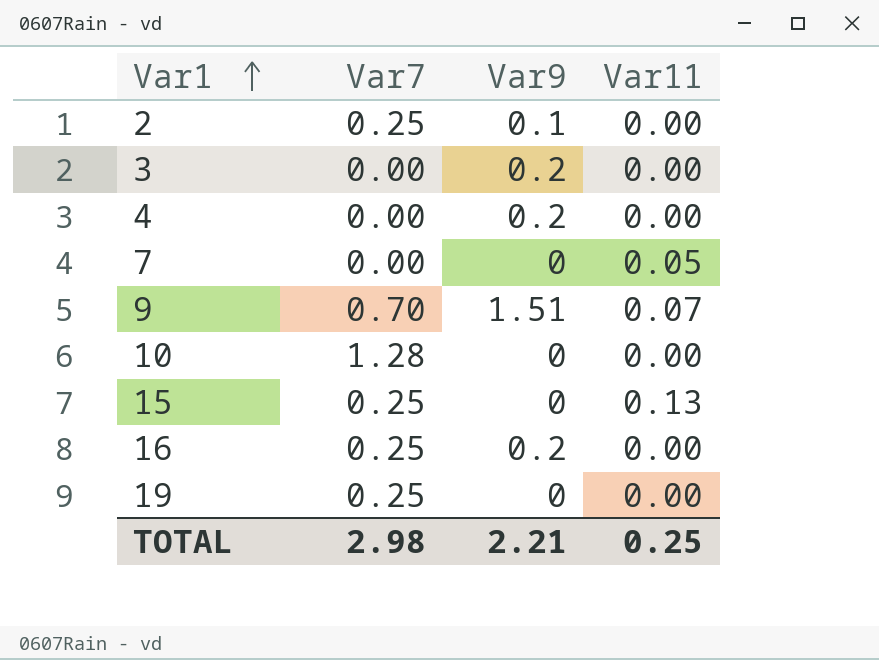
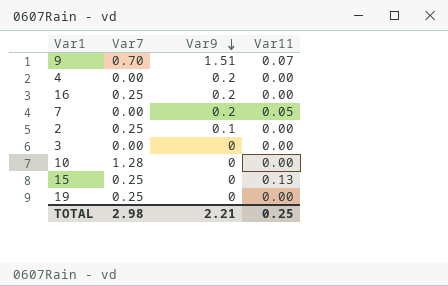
row order: Var1 ascending -> Var9 descending
7 | Var9: 0 -> 0.2
3 | Var9: 0.2 -> 0

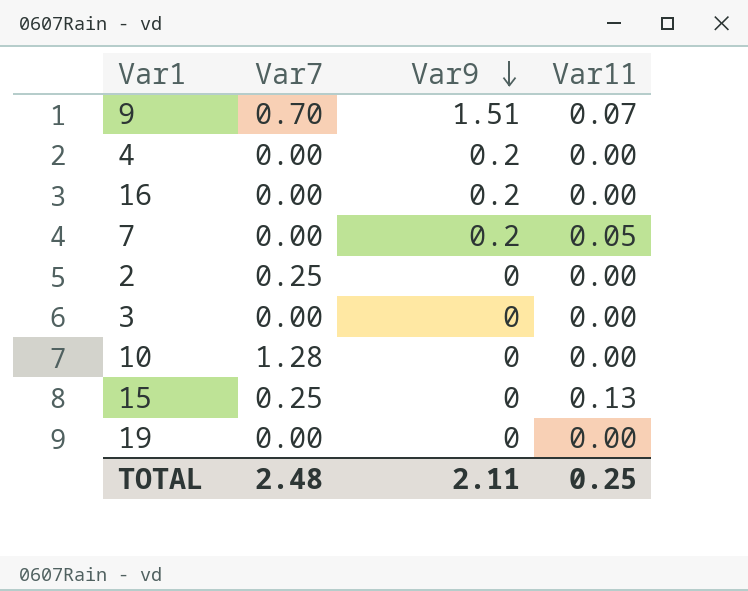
16 | Var7: 0.25 -> 0.00
2 | Var9: 0.1 -> 0
19 | Var7: 0.25 -> 0.00
TOTAL | Var7: 2.98 -> 2.48
TOTAL | Var9: 2.21 -> 2.11

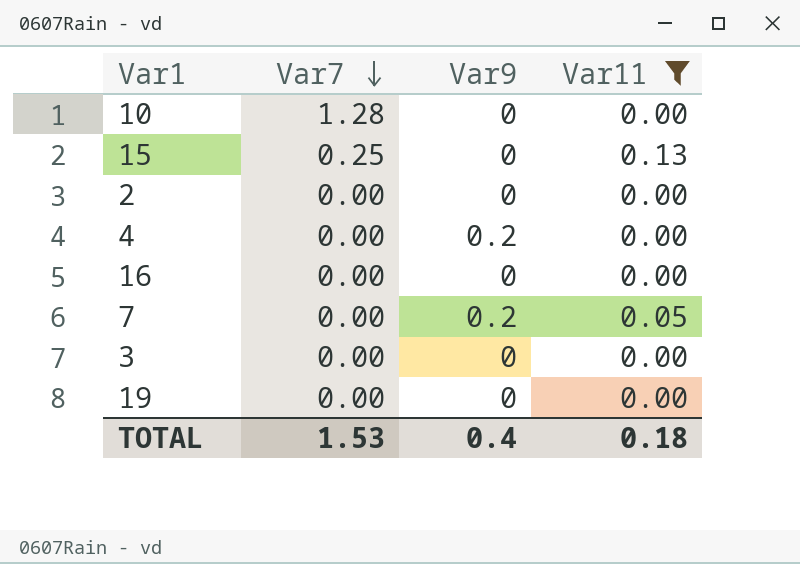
filter: none -> Var11 != 0.07
row order: Var9 descending -> Var7 descending
2 | Var7: 0.25 -> 0.00
16 | Var9: 0.2 -> 0
TOTAL | Var7: 2.48 -> 1.53
TOTAL | Var9: 2.11 -> 0.4
TOTAL | Var11: 0.25 -> 0.18

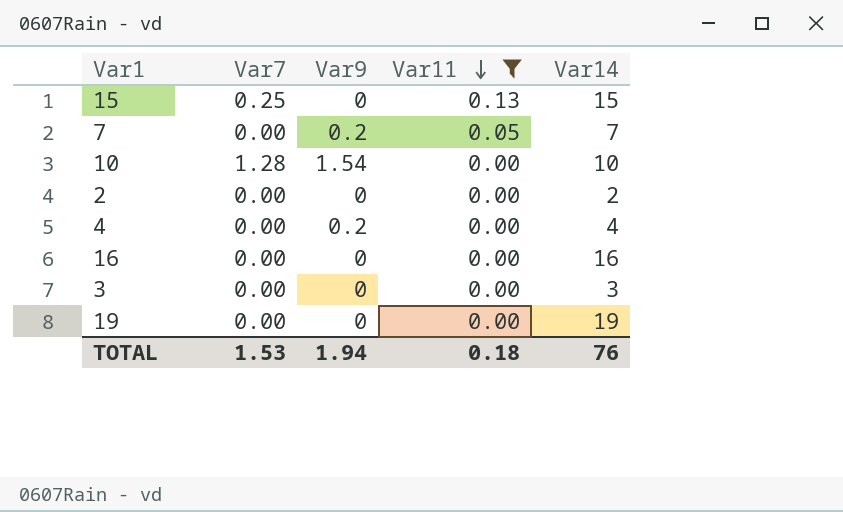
row order: Var7 descending -> Var11 descending
column Var14 | position: none -> 5
10 | Var9: 0 -> 1.54
TOTAL | Var9: 0.4 -> 1.94

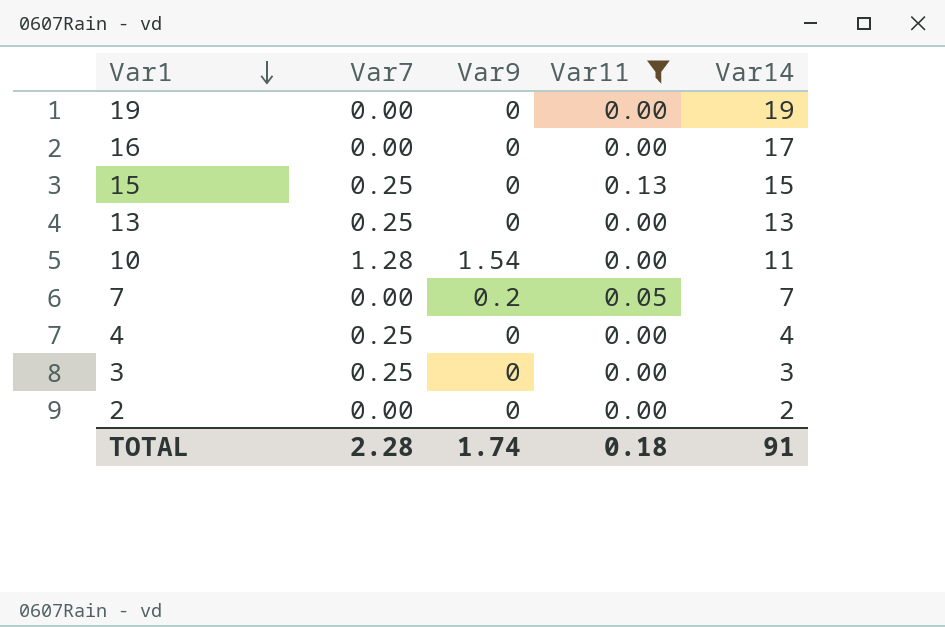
row order: Var11 descending -> Var1 descending
16 | Var14: 16 -> 17
row 13: none -> 0.25 | 0 | 0.00 | 13
10 | Var14: 10 -> 11
4 | Var7: 0.00 -> 0.25
4 | Var9: 0.2 -> 0
3 | Var7: 0.00 -> 0.25
TOTAL | Var7: 1.53 -> 2.28
TOTAL | Var9: 1.94 -> 1.74
TOTAL | Var14: 76 -> 91

